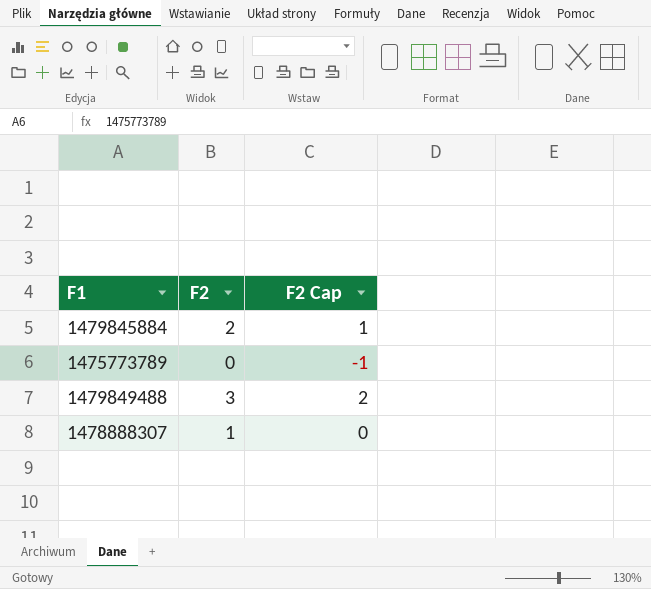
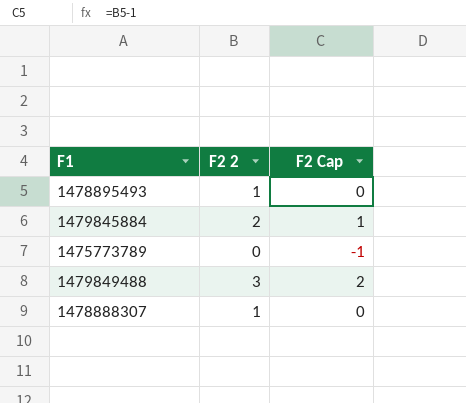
column name: F2 -> F2 2
row 1478895493: none -> 1 | 0

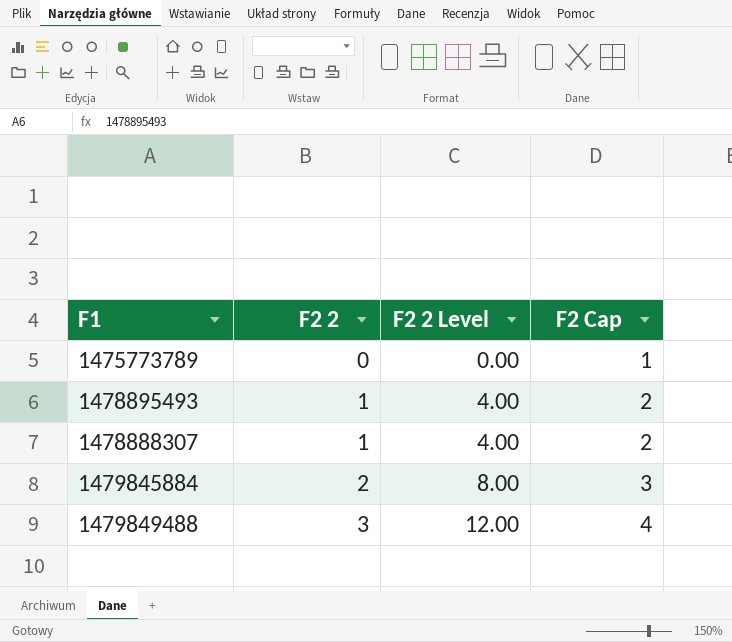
row order: none -> F2 2 ascending
column F2 2 Level | formula: none -> [F2 2] * 4
column F2 Cap | formula: [F2 2] - 1 -> [F2 2] + 1

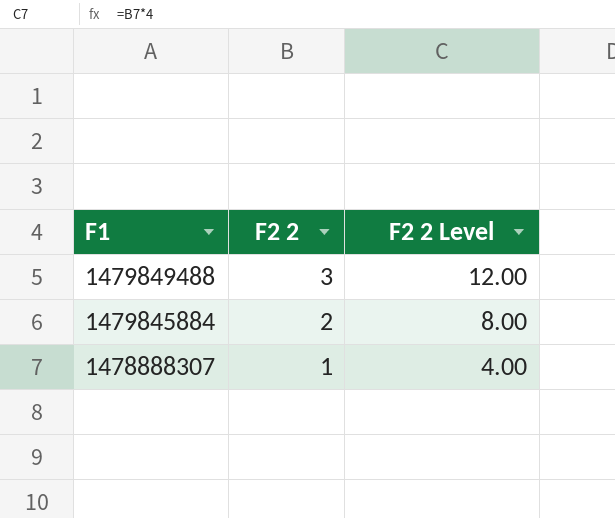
row order: F2 2 ascending -> F1 descending
column F2 Cap | formula: [F2 2] + 1 -> none
row 1475773789: 0 | 0.00 | 1 -> none
row 1478895493: 1 | 4.00 | 2 -> none

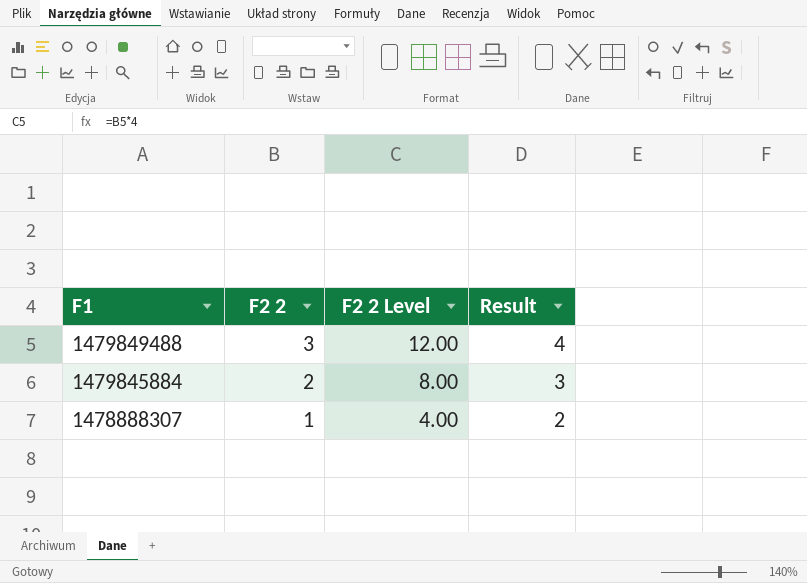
column Result | formula: none -> [F2 2] + 1

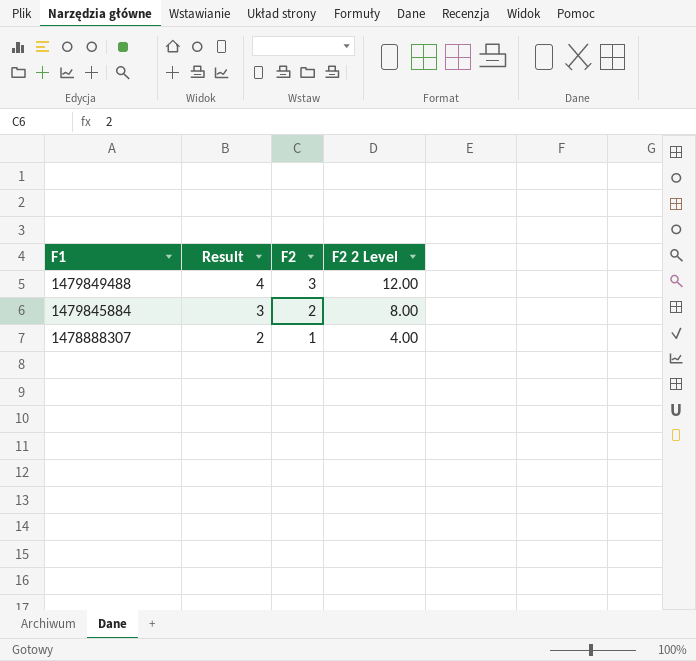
column Result | position: 4 -> 2
column name: F2 2 -> F2

